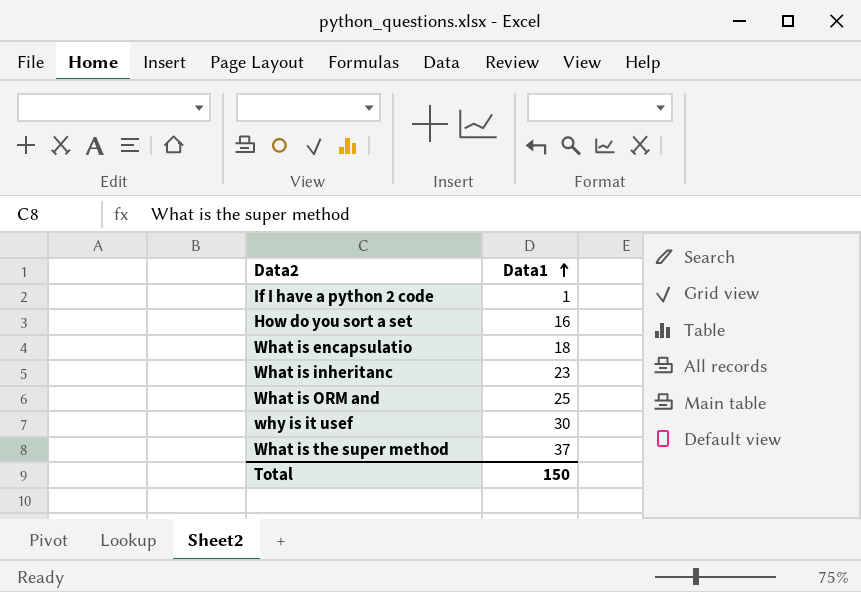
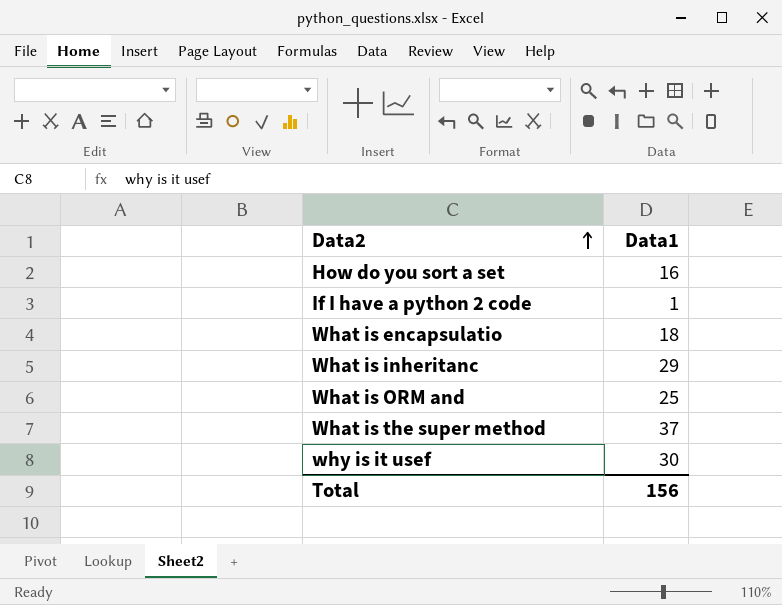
row order: Data1 ascending -> Data2 ascending
What is inheritanc | Data1: 23 -> 29
Total | Data1: 150 -> 156

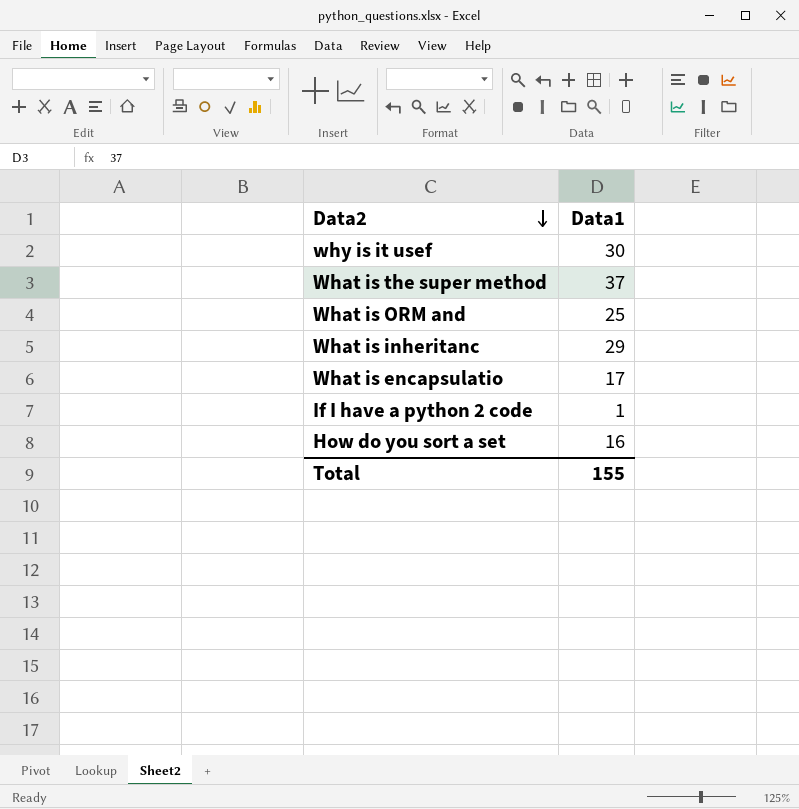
row order: Data2 ascending -> Data2 descending
What is encapsulatio | Data1: 18 -> 17
Total | Data1: 156 -> 155

